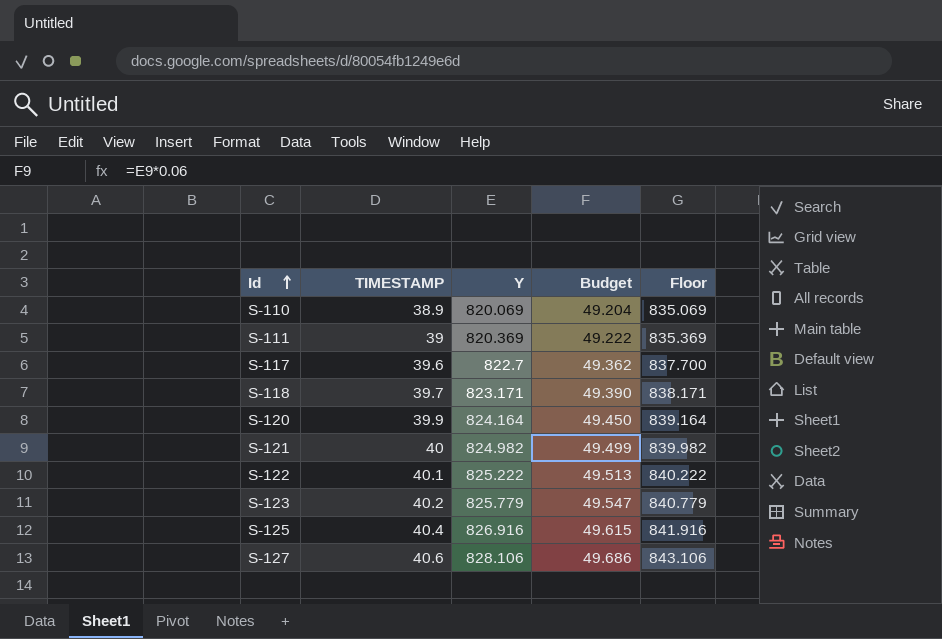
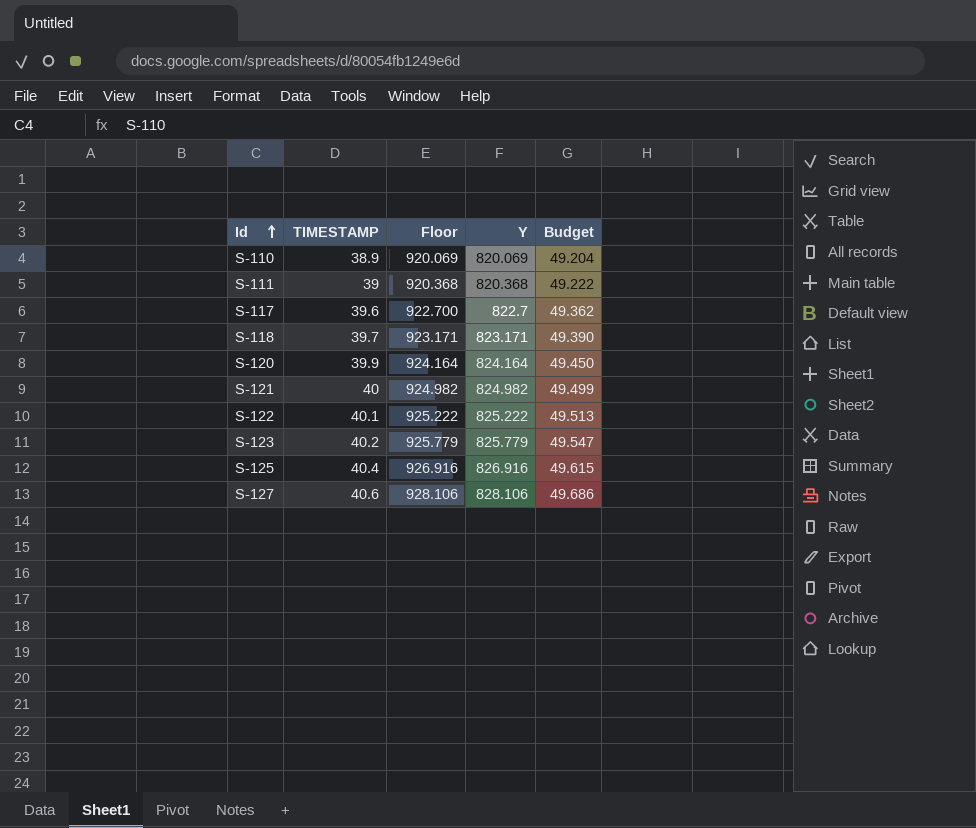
column Floor | formula: [Y] + 15 -> [Y] + 100
column Floor | position: 5 -> 3
S-111 | Y: 820.369 -> 820.368

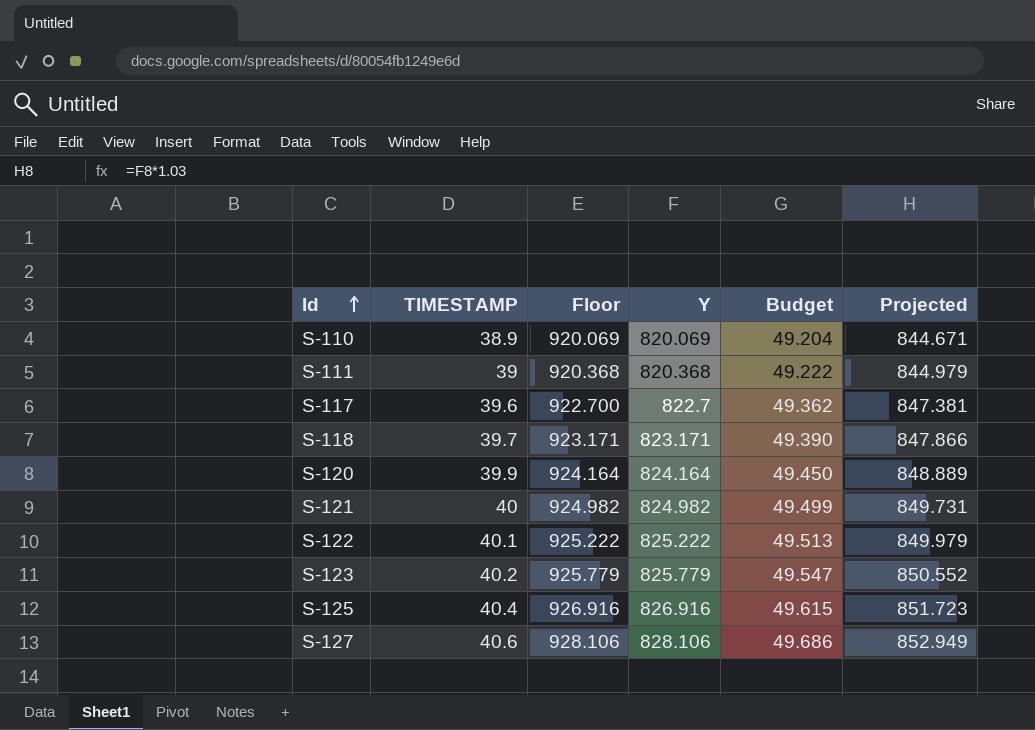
column Projected | formula: none -> [Y] * 1.03

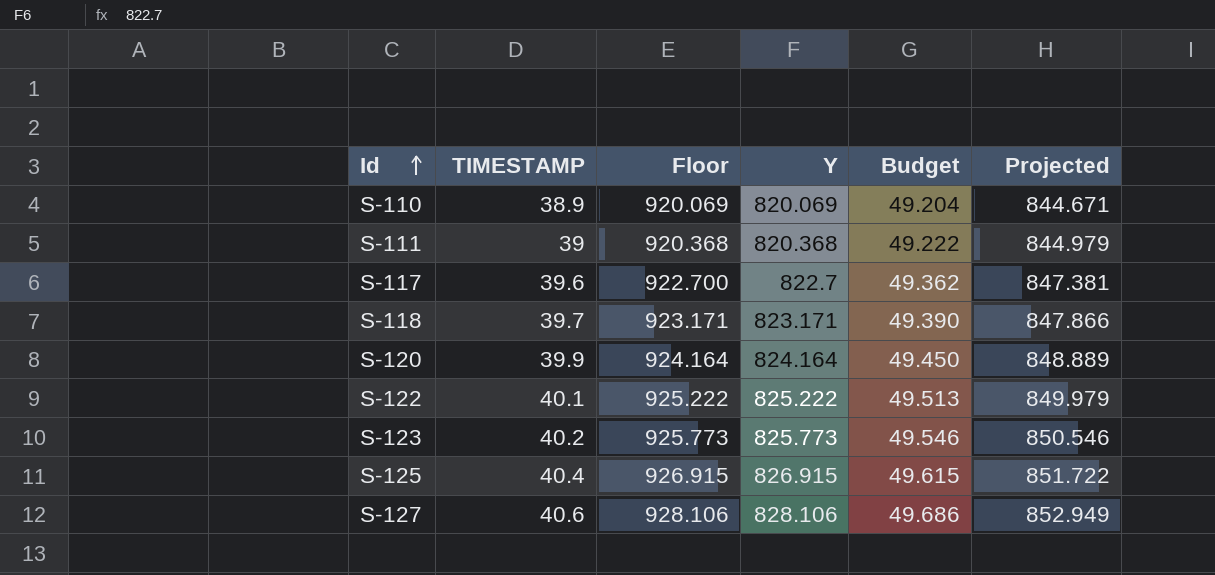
row S-121: 40 | 924.982 | 824.982 | 49.499 | 849.731 -> none
S-123 | Floor: 925.779 -> 925.773
S-123 | Y: 825.779 -> 825.773
S-123 | Budget: 49.547 -> 49.546
S-123 | Projected: 850.552 -> 850.546
S-125 | Floor: 926.916 -> 926.915
S-125 | Y: 826.916 -> 826.915
S-125 | Projected: 851.723 -> 851.722

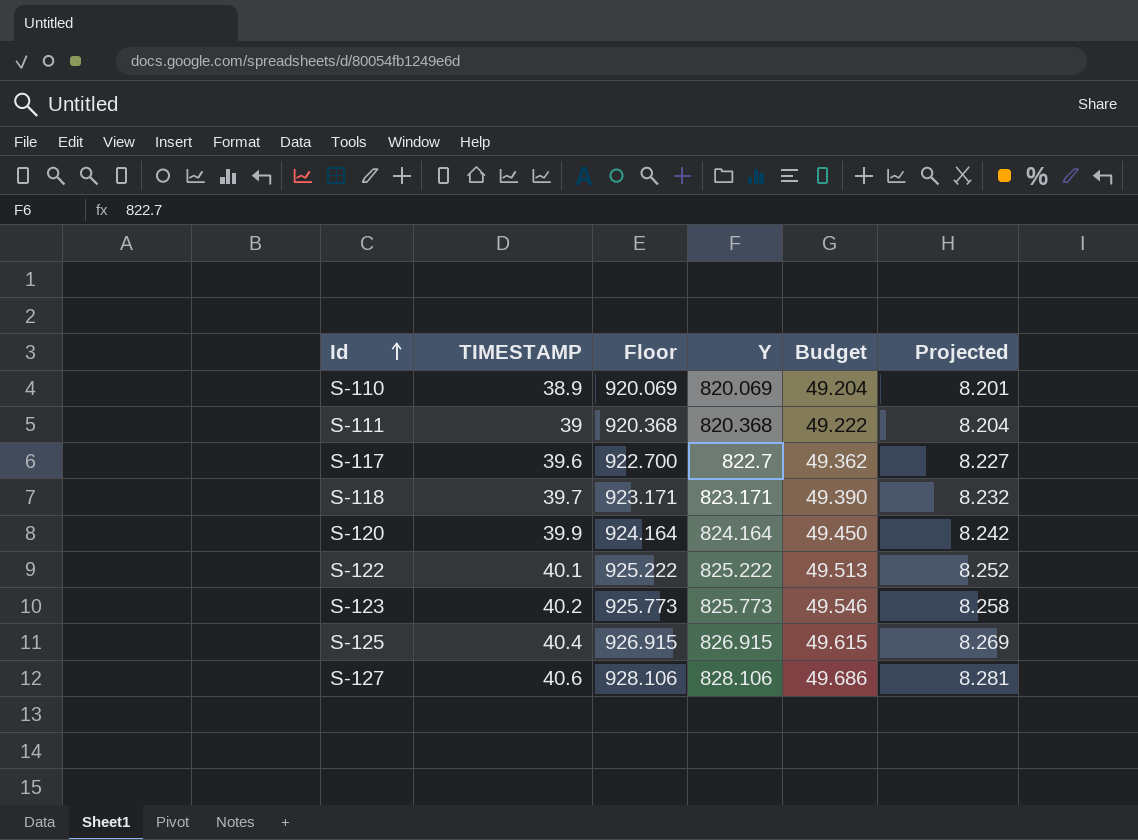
column Projected | formula: [Y] * 1.03 -> [Y] * 0.01

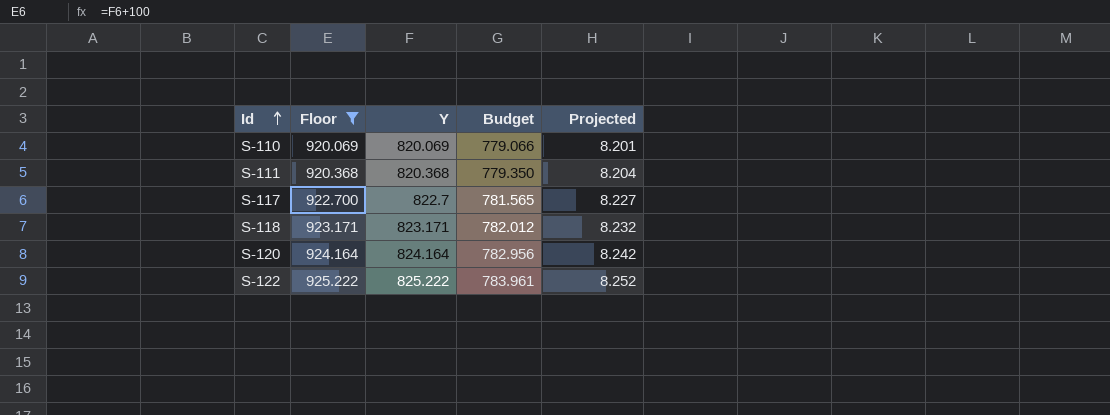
filter: none -> Floor <= 925.222
column TIMESTAMP | position: 2 -> none
column Budget | formula: [Y] * 0.06 -> [Y] * 0.95

